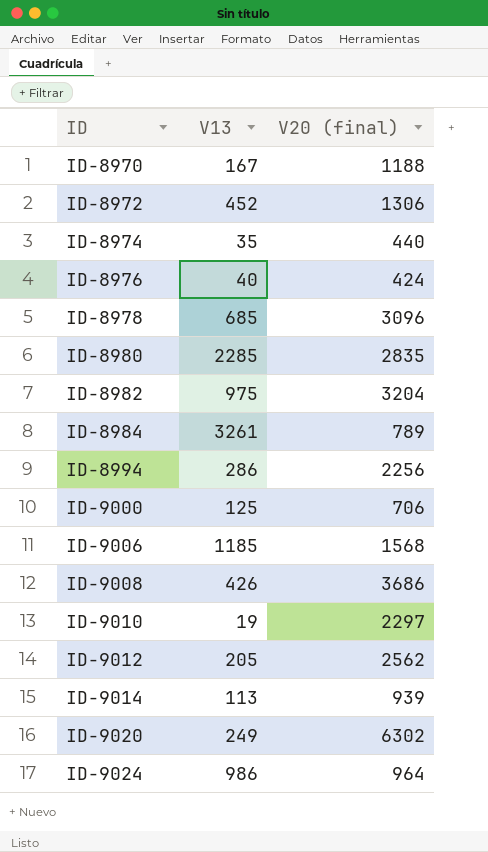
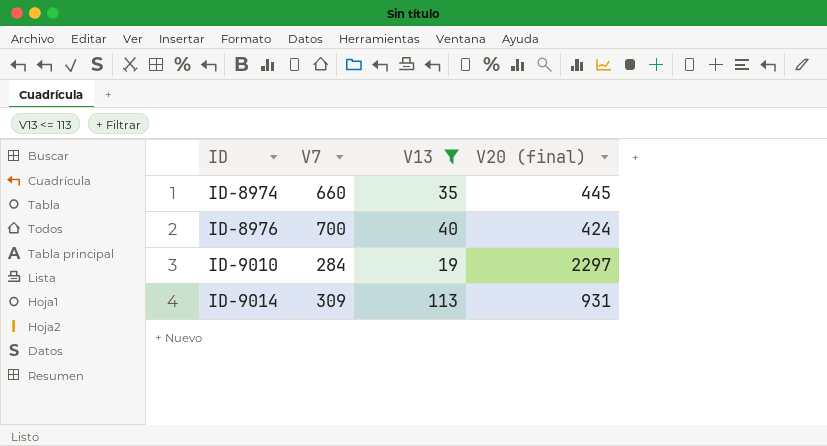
filter: none -> V13 <= 113
column V7 | position: none -> 2
ID-8974 | V20 (final): 440 -> 445
ID-9014 | V20 (final): 939 -> 931

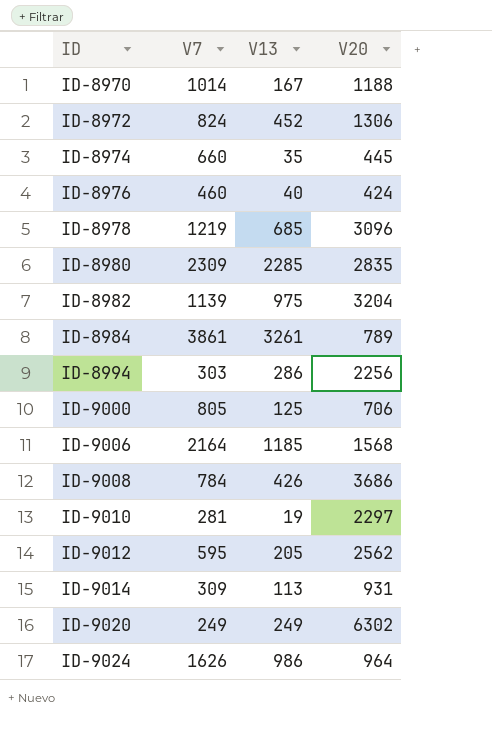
filter: V13 <= 113 -> none
column name: V20 (final) -> V20
ID-8976 | V7: 700 -> 460
ID-9010 | V7: 284 -> 281

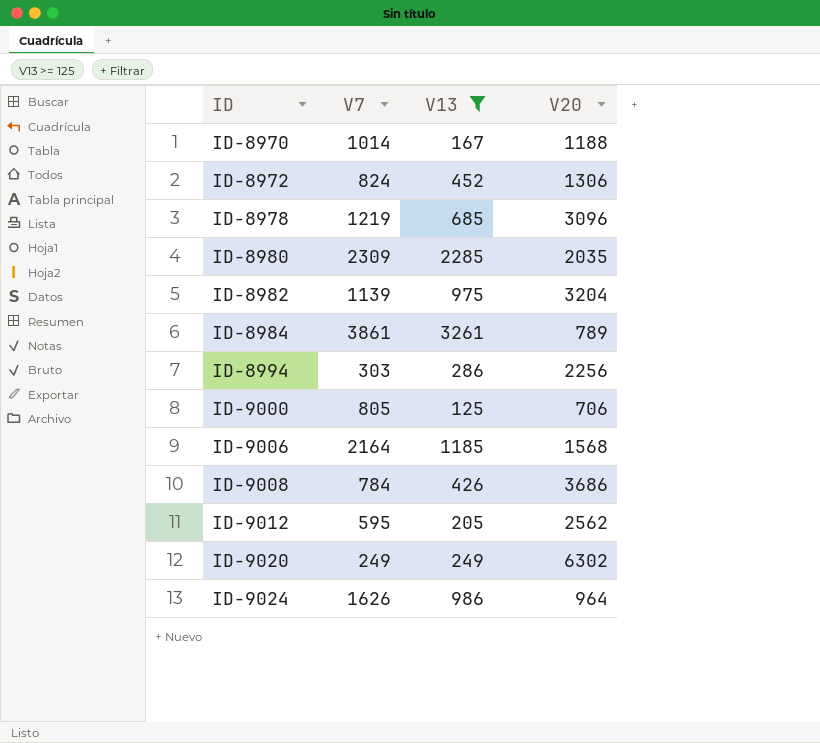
filter: none -> V13 >= 125
ID-8980 | V20: 2835 -> 2035

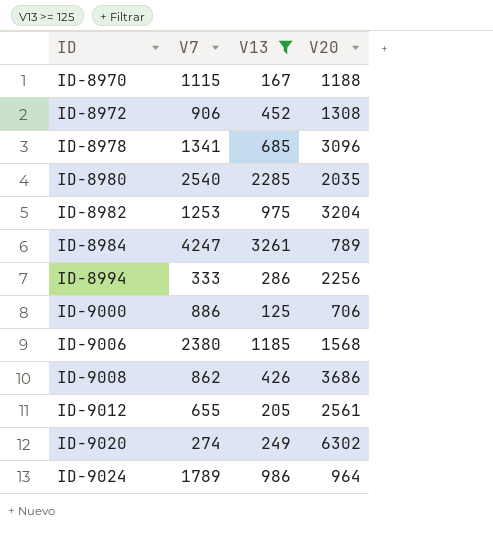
ID-8970 | V7: 1014 -> 1115
ID-8972 | V7: 824 -> 906
ID-8972 | V20: 1306 -> 1308
ID-8978 | V7: 1219 -> 1341
ID-8980 | V7: 2309 -> 2540
ID-8982 | V7: 1139 -> 1253
ID-8984 | V7: 3861 -> 4247
ID-8994 | V7: 303 -> 333
ID-9000 | V7: 805 -> 886
ID-9006 | V7: 2164 -> 2380
ID-9008 | V7: 784 -> 862
ID-9012 | V7: 595 -> 655
ID-9012 | V20: 2562 -> 2561
ID-9020 | V7: 249 -> 274
ID-9024 | V7: 1626 -> 1789

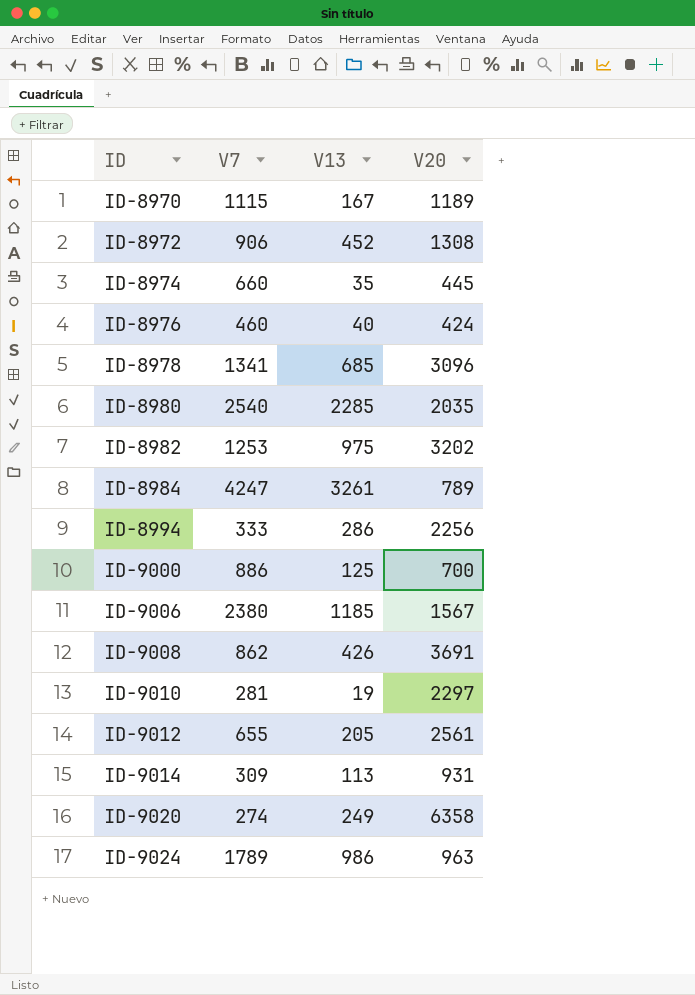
filter: V13 >= 125 -> none
ID-8970 | V20: 1188 -> 1189
ID-8982 | V20: 3204 -> 3202
ID-9000 | V20: 706 -> 700
ID-9006 | V20: 1568 -> 1567
ID-9008 | V20: 3686 -> 3691
ID-9020 | V20: 6302 -> 6358
ID-9024 | V20: 964 -> 963

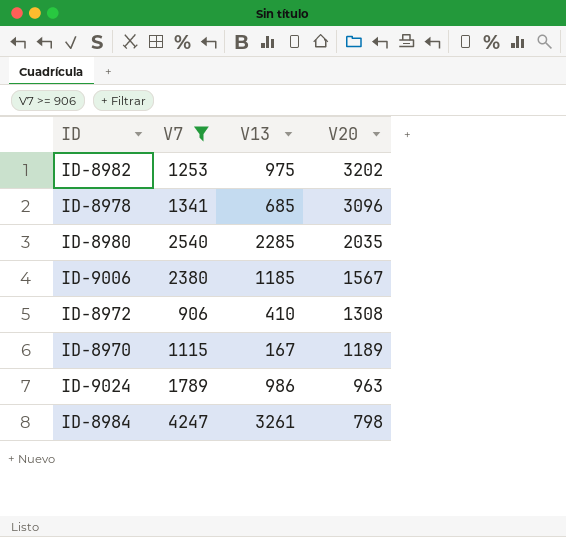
filter: none -> V7 >= 906
row order: ID ascending -> V20 descending
ID-8972 | V13: 452 -> 410
ID-8984 | V20: 789 -> 798

